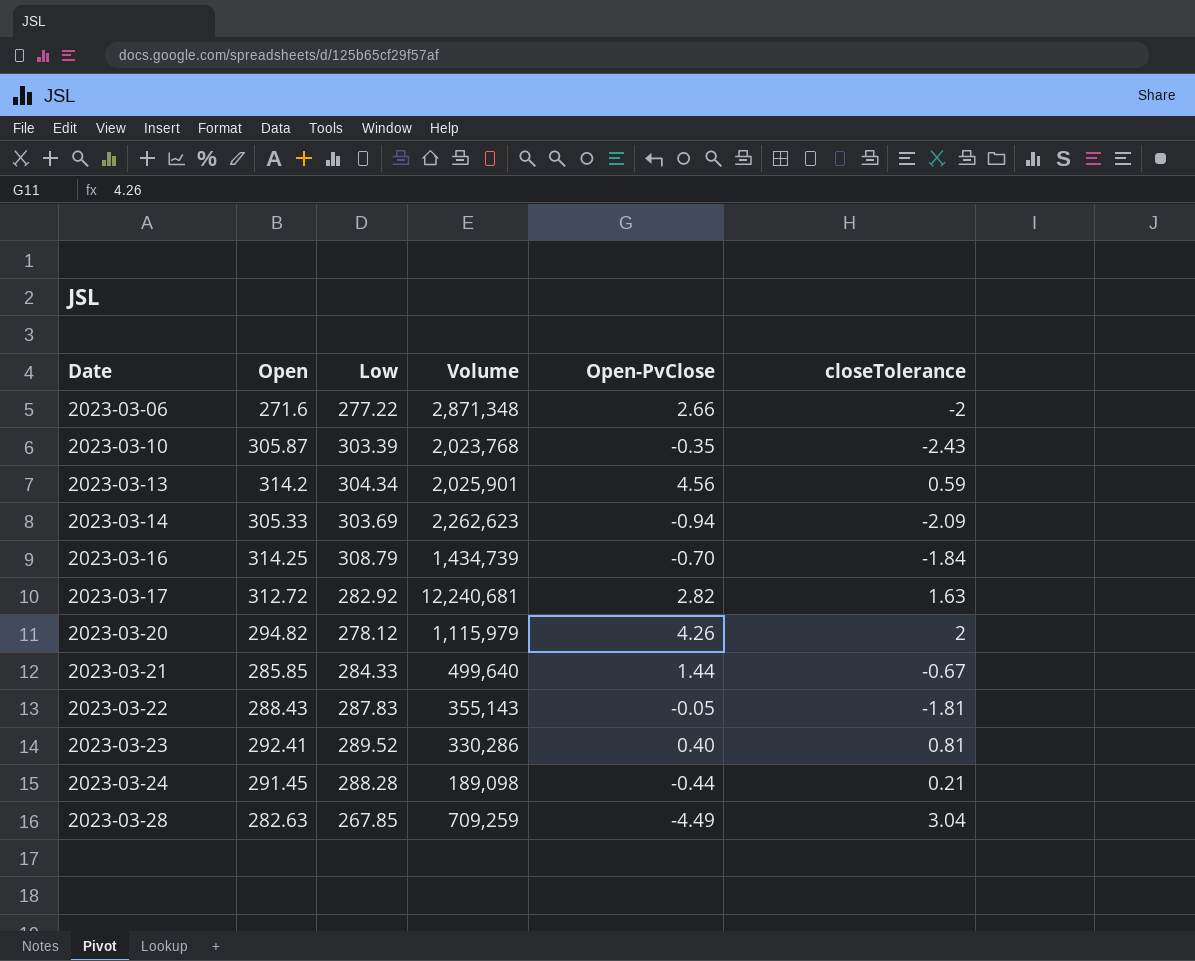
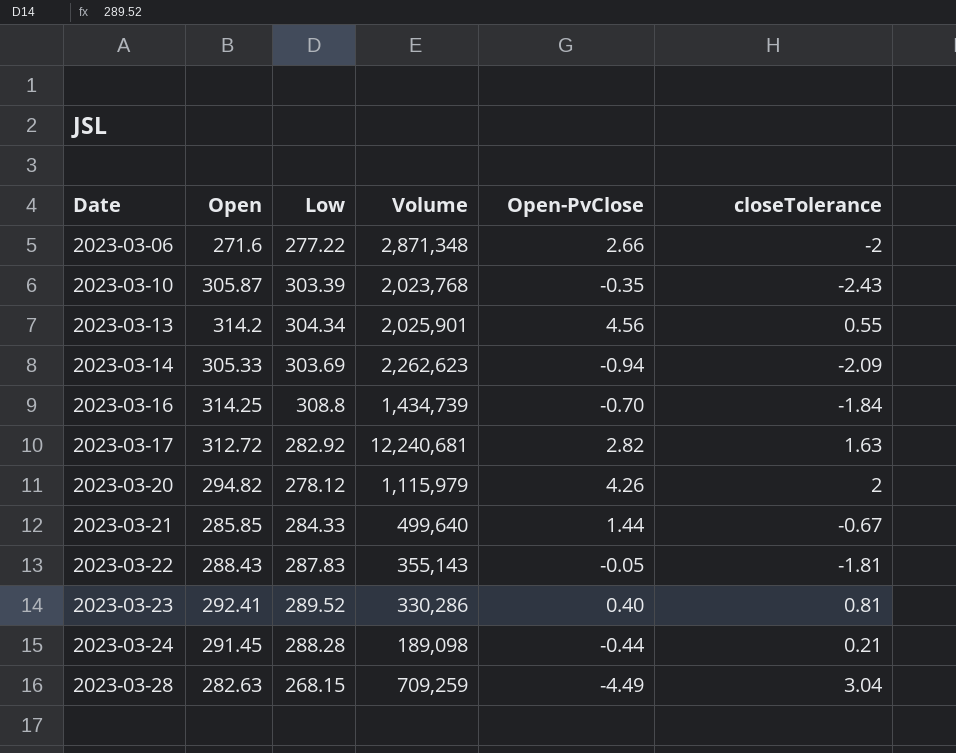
2023-03-13 | closeTolerance: 0.59 -> 0.55
2023-03-16 | Low: 308.79 -> 308.8
2023-03-28 | Low: 267.85 -> 268.15

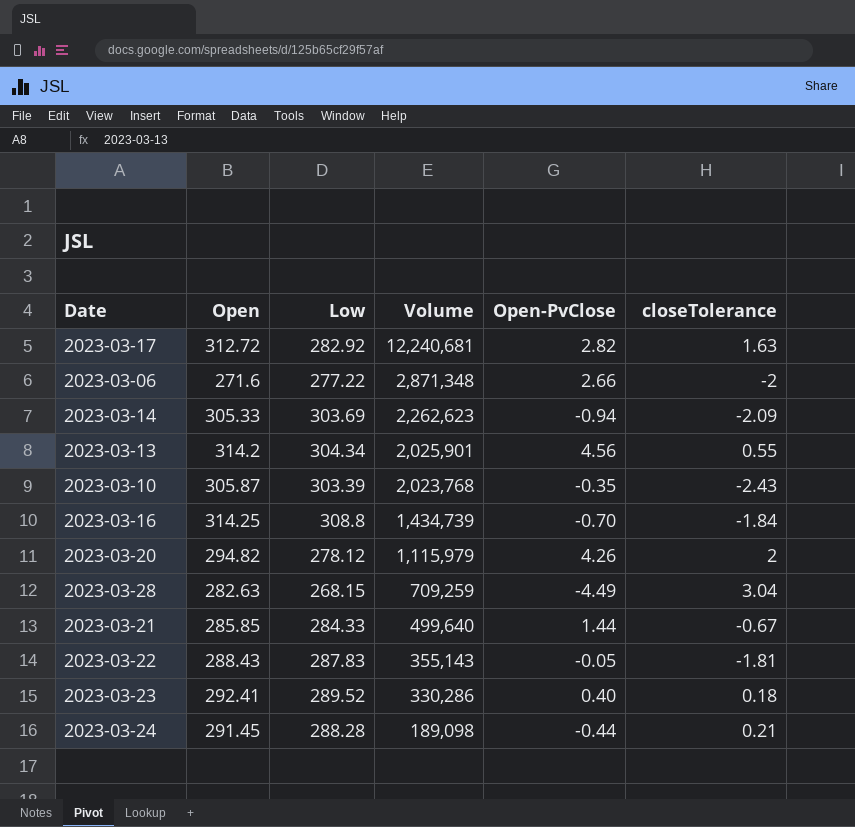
row order: Date ascending -> Volume descending
2023-03-23 | closeTolerance: 0.81 -> 0.18

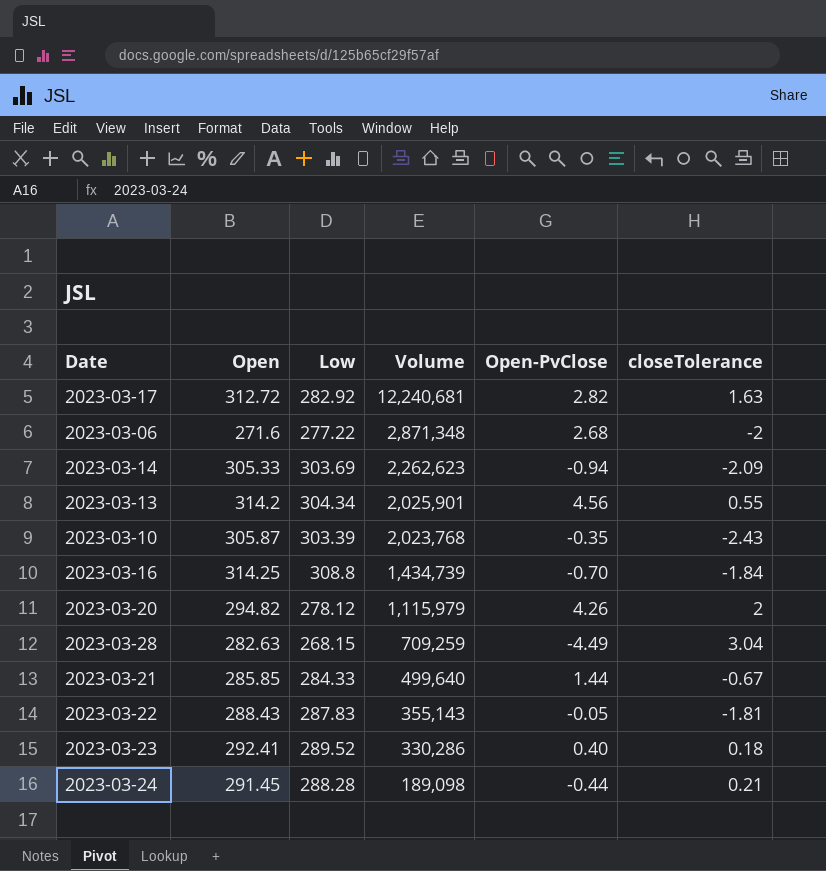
2023-03-06 | Open-PvClose: 2.66 -> 2.68

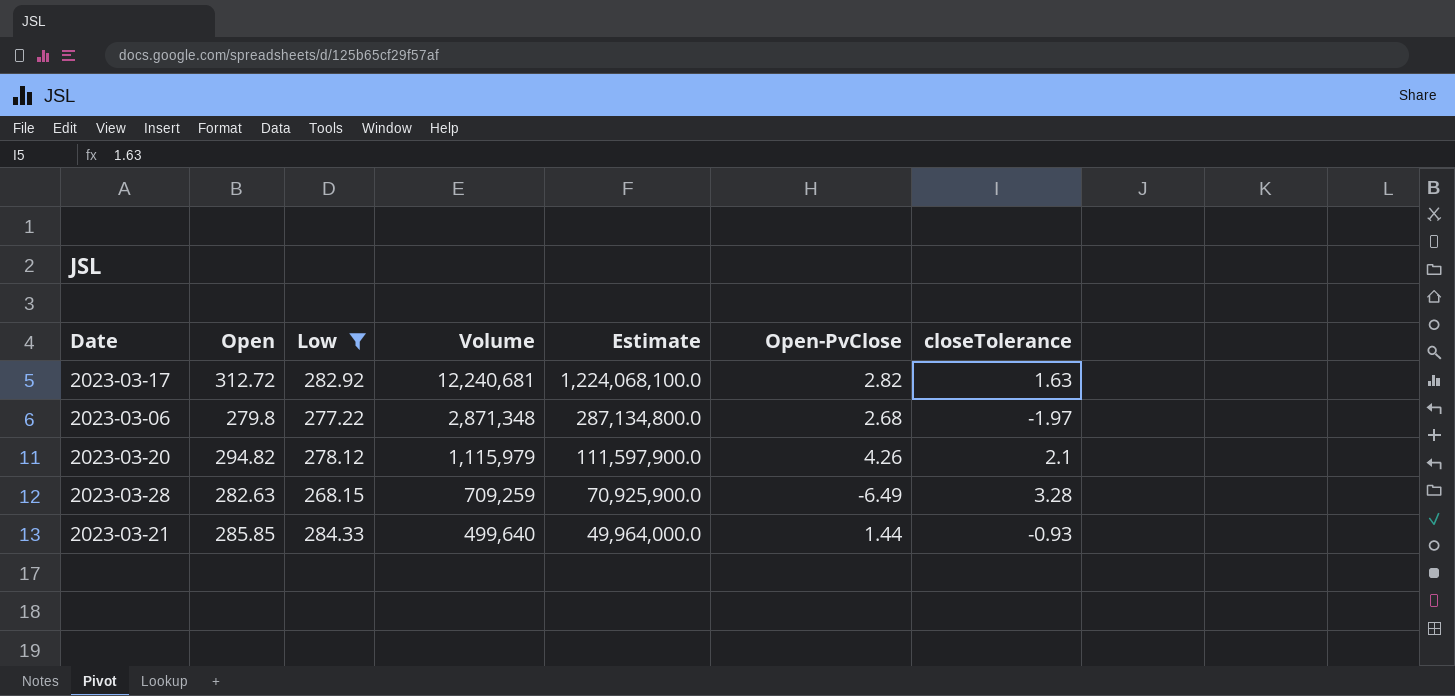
filter: none -> Low <= 284.33
column Estimate | formula: none -> [Volume] * 100
2023-03-06 | Open: 271.6 -> 279.8
2023-03-06 | closeTolerance: -2 -> -1.97
2023-03-20 | closeTolerance: 2 -> 2.1
2023-03-28 | Open-PvClose: -4.49 -> -6.49
2023-03-28 | closeTolerance: 3.04 -> 3.28
2023-03-21 | closeTolerance: -0.67 -> -0.93

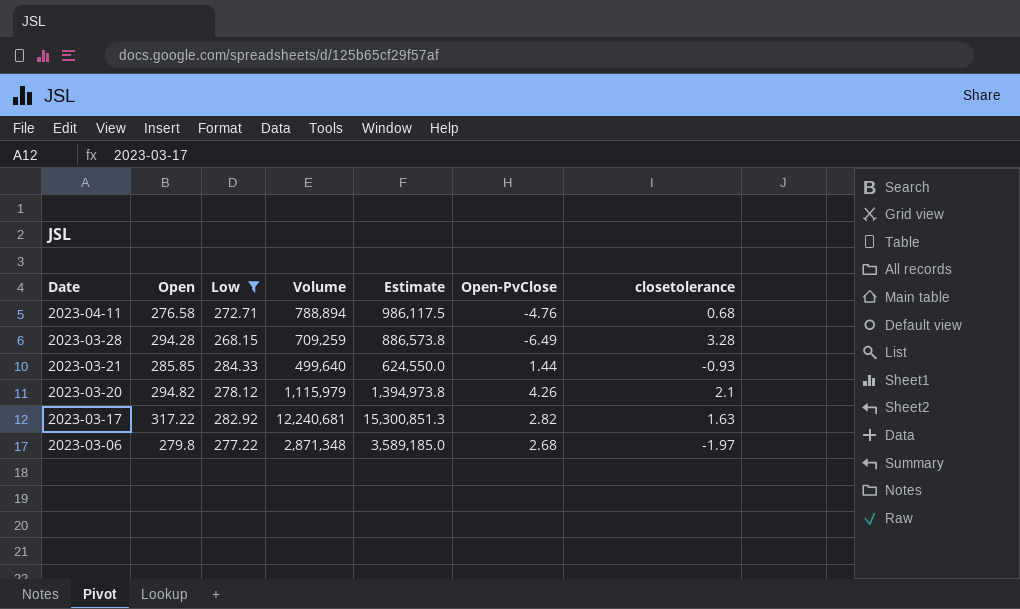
row order: Volume descending -> Date descending
column Estimate | formula: [Volume] * 100 -> [Volume] * 1.25
column name: closeTolerance -> closetolerance
row 2023-04-11: none -> 276.58 | 272.71 | 788,894 | 986,117.5 | -4.76 | 0.68
2023-03-28 | Open: 282.63 -> 294.28
2023-03-17 | Open: 312.72 -> 317.22

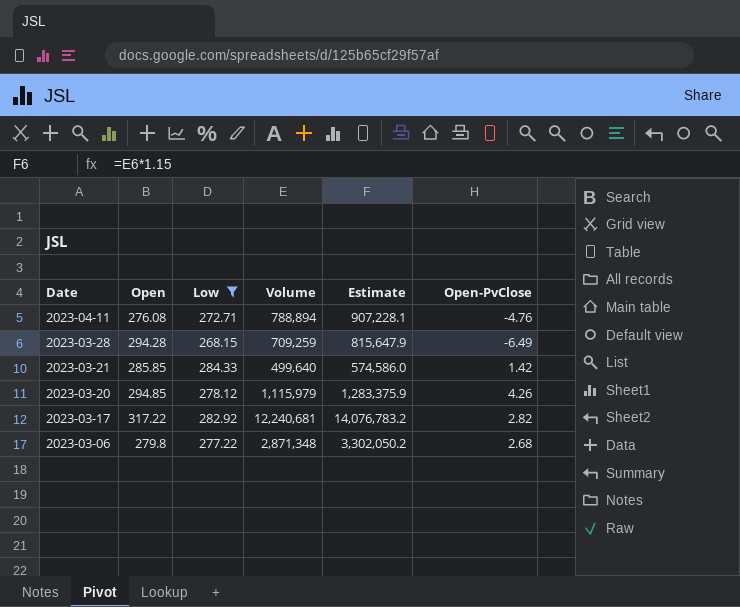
column closetolerance | position: 7 -> none
column Estimate | formula: [Volume] * 1.25 -> [Volume] * 1.15
2023-04-11 | Open: 276.58 -> 276.08
2023-03-21 | Open-PvClose: 1.44 -> 1.42
2023-03-20 | Open: 294.82 -> 294.85

